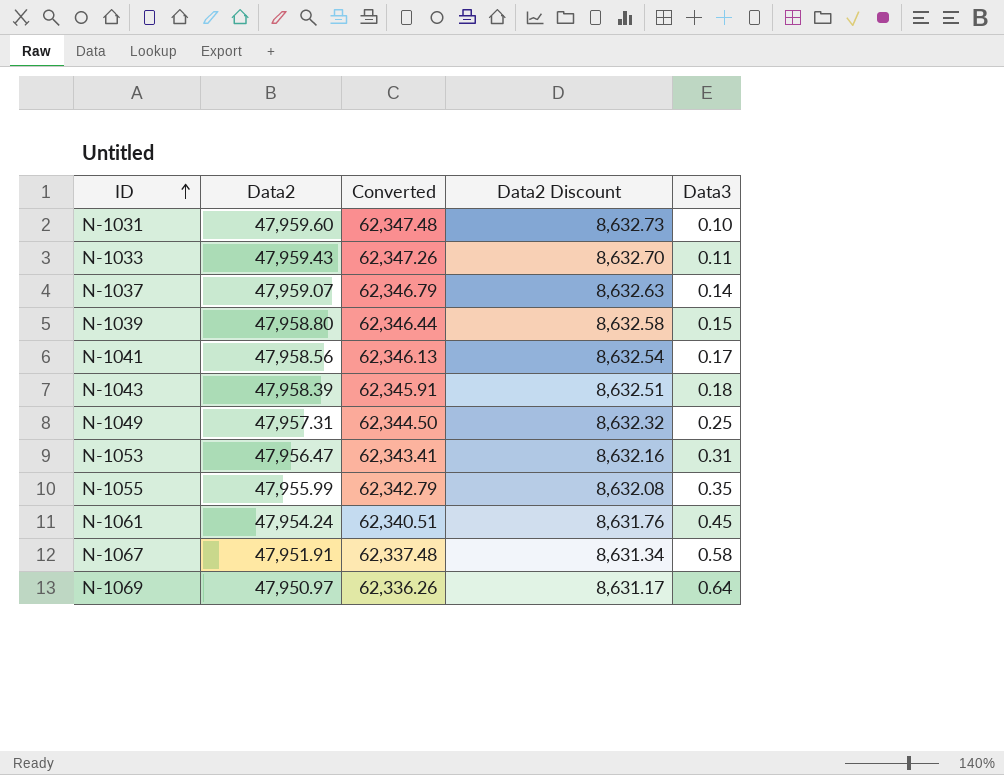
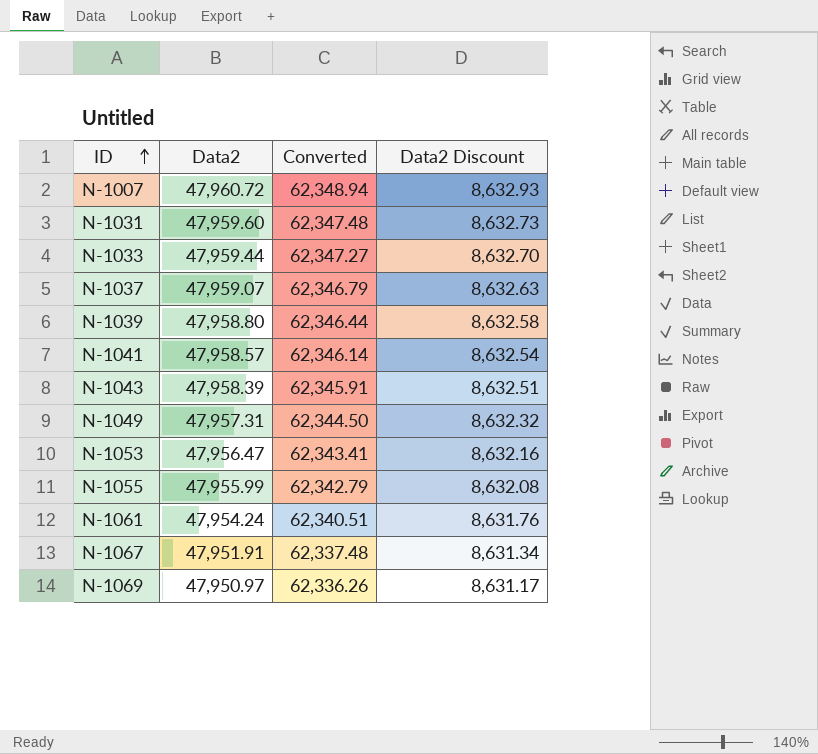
column Data3 | position: 5 -> none
row N-1007: none -> 47,960.72 | 62,348.94 | 8,632.93
N-1033 | Data2: 47,959.43 -> 47,959.44
N-1033 | Converted: 62,347.26 -> 62,347.27
N-1041 | Data2: 47,958.56 -> 47,958.57
N-1041 | Converted: 62,346.13 -> 62,346.14

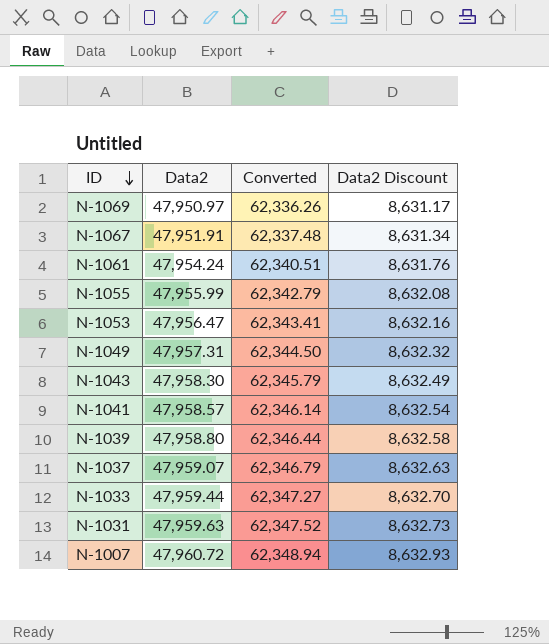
row order: ID ascending -> ID descending
N-1043 | Data2: 47,958.39 -> 47,958.30
N-1043 | Converted: 62,345.91 -> 62,345.79
N-1043 | Data2 Discount: 8,632.51 -> 8,632.49
N-1031 | Data2: 47,959.60 -> 47,959.63
N-1031 | Converted: 62,347.48 -> 62,347.52

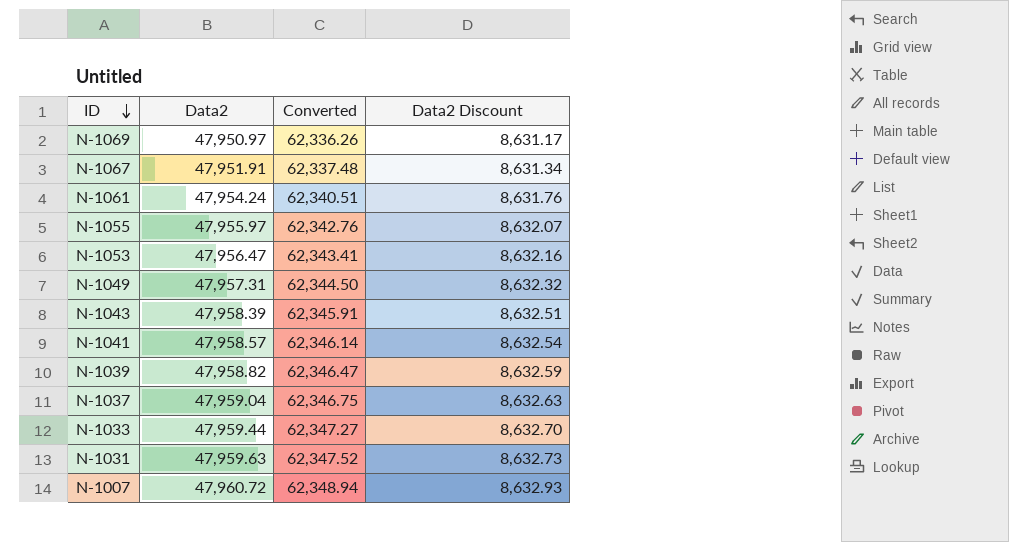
N-1055 | Data2: 47,955.99 -> 47,955.97
N-1055 | Converted: 62,342.79 -> 62,342.76
N-1055 | Data2 Discount: 8,632.08 -> 8,632.07
N-1043 | Data2: 47,958.30 -> 47,958.39
N-1043 | Converted: 62,345.79 -> 62,345.91
N-1043 | Data2 Discount: 8,632.49 -> 8,632.51
N-1039 | Data2: 47,958.80 -> 47,958.82
N-1039 | Converted: 62,346.44 -> 62,346.47
N-1039 | Data2 Discount: 8,632.58 -> 8,632.59
N-1037 | Data2: 47,959.07 -> 47,959.04
N-1037 | Converted: 62,346.79 -> 62,346.75

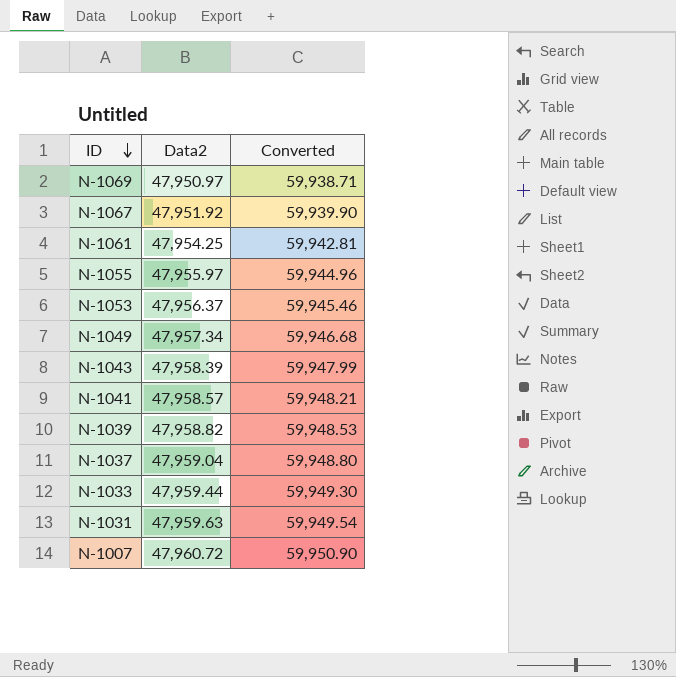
column Data2 Discount | formula: [Data2] * 0.18 -> none
column Converted | formula: [Data2] * 1.3 -> [Data2] * 1.25
N-1067 | Data2: 47,951.91 -> 47,951.92
N-1061 | Data2: 47,954.24 -> 47,954.25
N-1053 | Data2: 47,956.47 -> 47,956.37
N-1049 | Data2: 47,957.31 -> 47,957.34

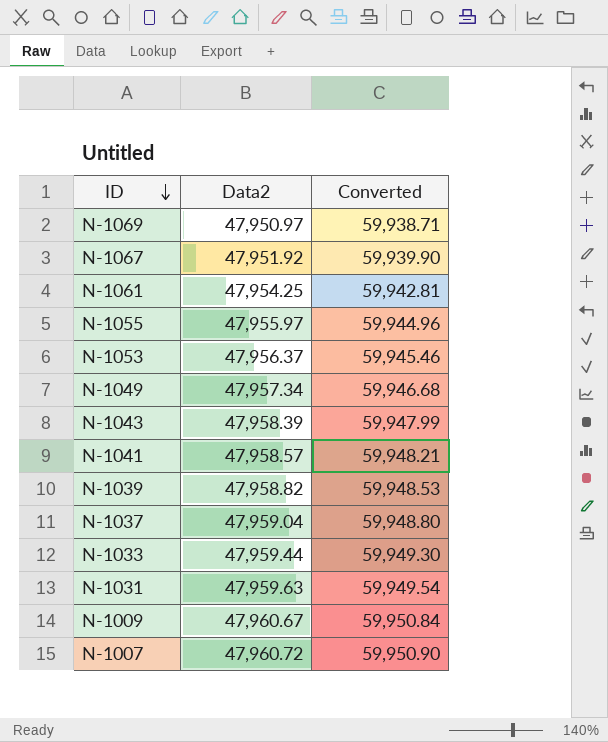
row N-1009: none -> 47,960.67 | 59,950.84

